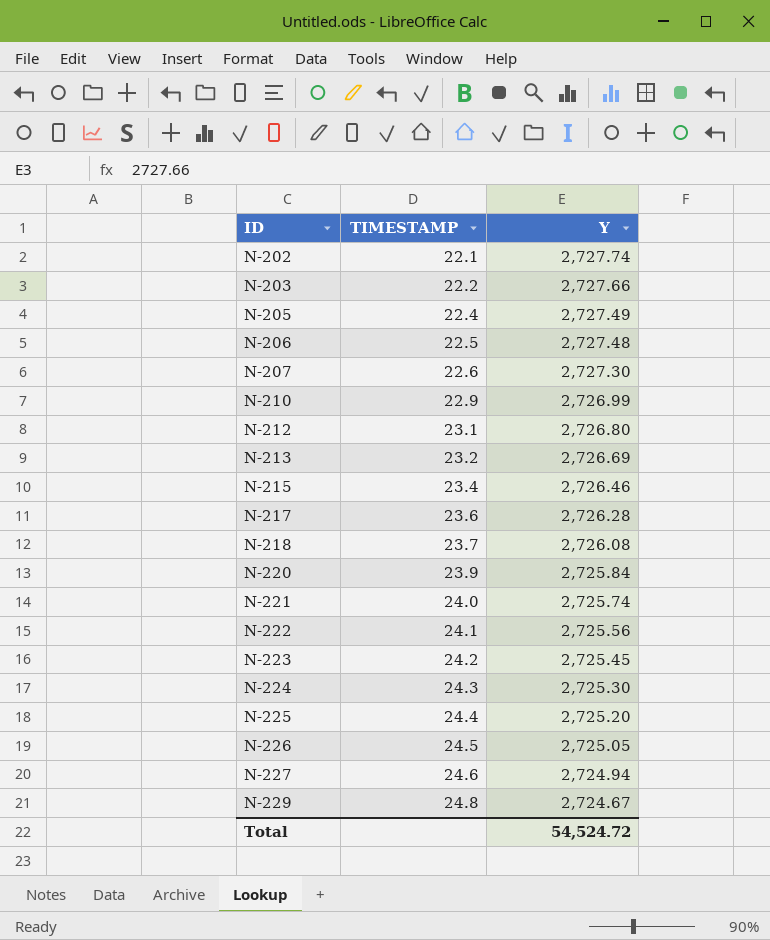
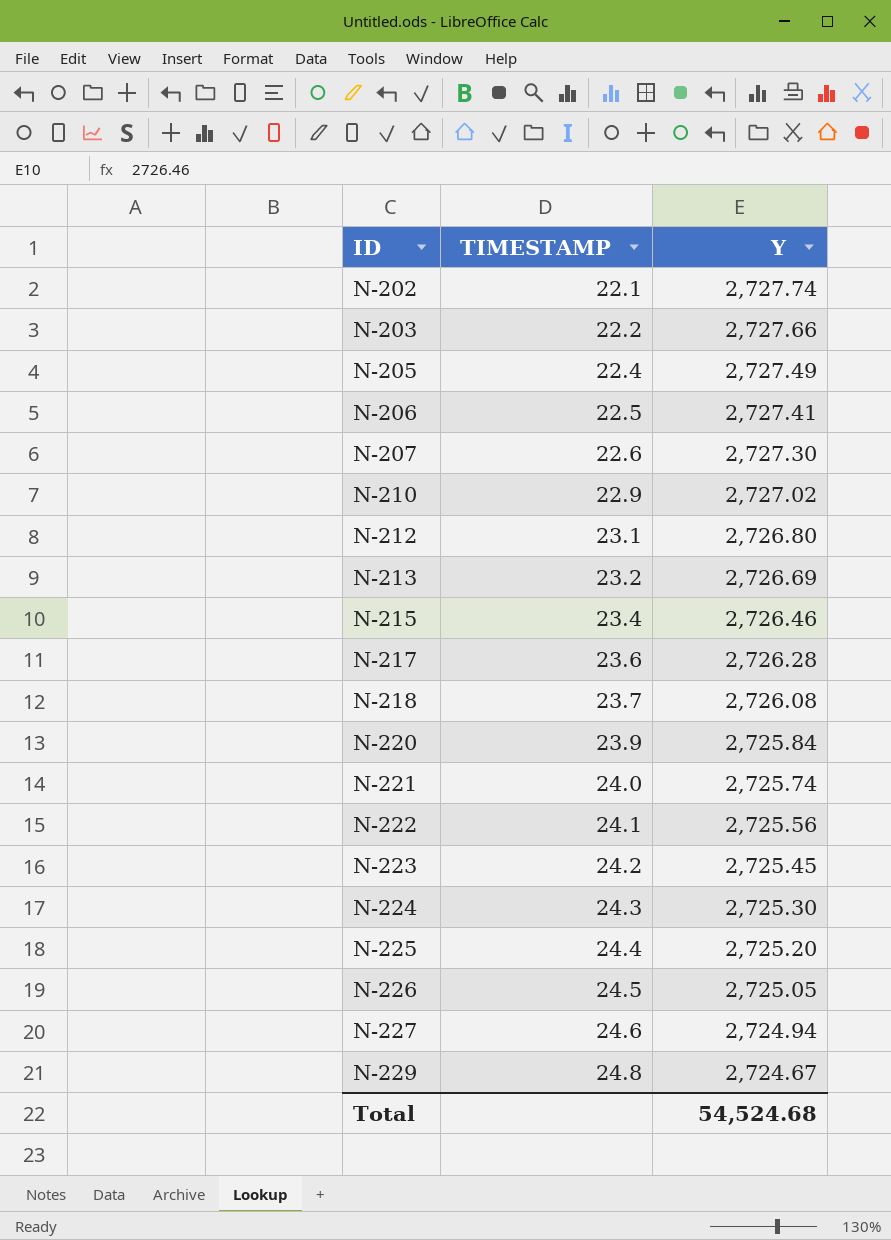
N-206 | Y: 2,727.48 -> 2,727.41
N-210 | Y: 2,726.99 -> 2,727.02
Total | Y: 54,524.72 -> 54,524.68

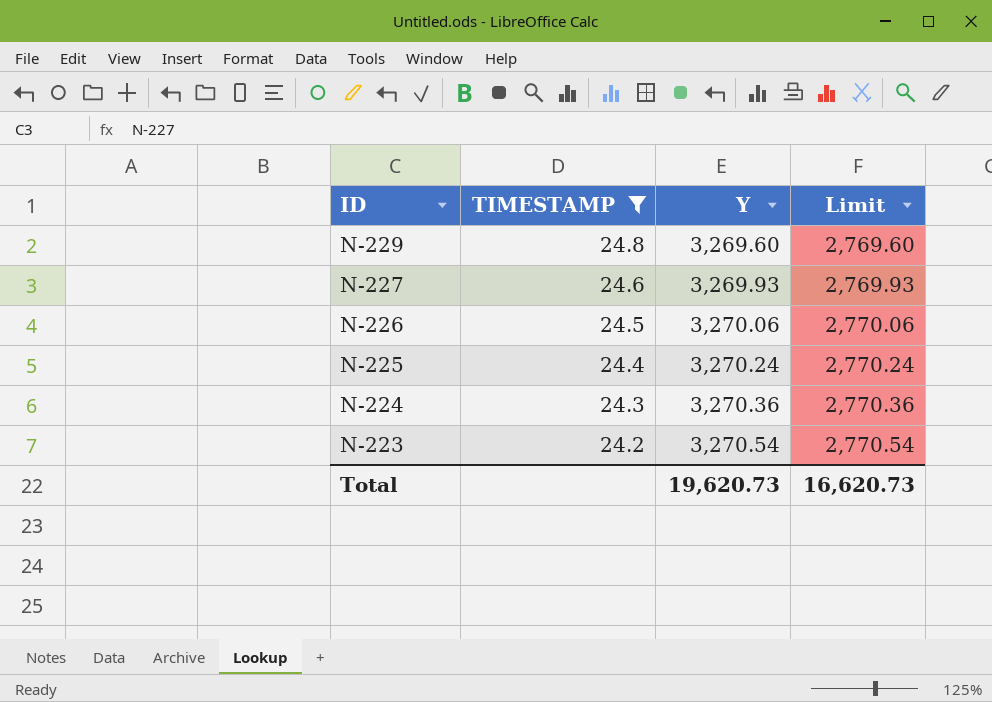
filter: none -> TIMESTAMP >= 24.2
row order: ID ascending -> ID descending
column Limit | formula: none -> [Y] - 500
N-229 | Y: 2,724.67 -> 3,269.60
N-227 | Y: 2,724.94 -> 3,269.93
N-226 | Y: 2,725.05 -> 3,270.06
N-225 | Y: 2,725.20 -> 3,270.24
N-224 | Y: 2,725.30 -> 3,270.36
N-223 | Y: 2,725.45 -> 3,270.54
Total | Y: 54,524.68 -> 19,620.73

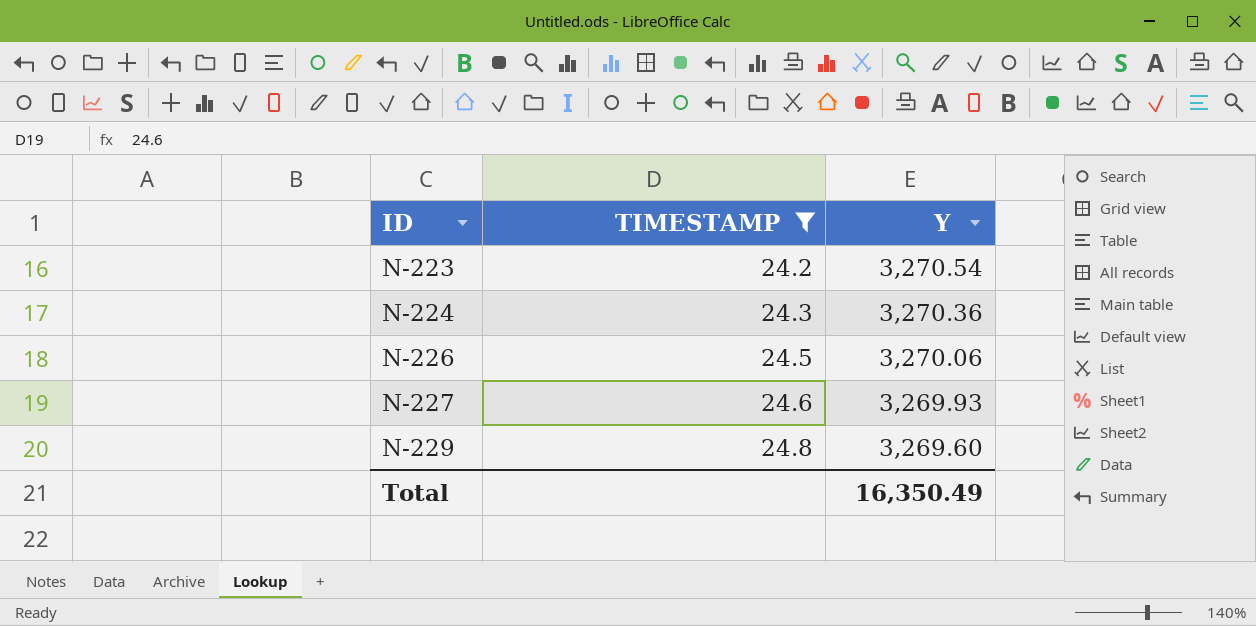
row order: ID descending -> ID ascending
column Limit | formula: [Y] - 500 -> none
row N-225: 24.4 | 3,270.24 | 2,770.24 -> none
Total | Y: 19,620.73 -> 16,350.49

